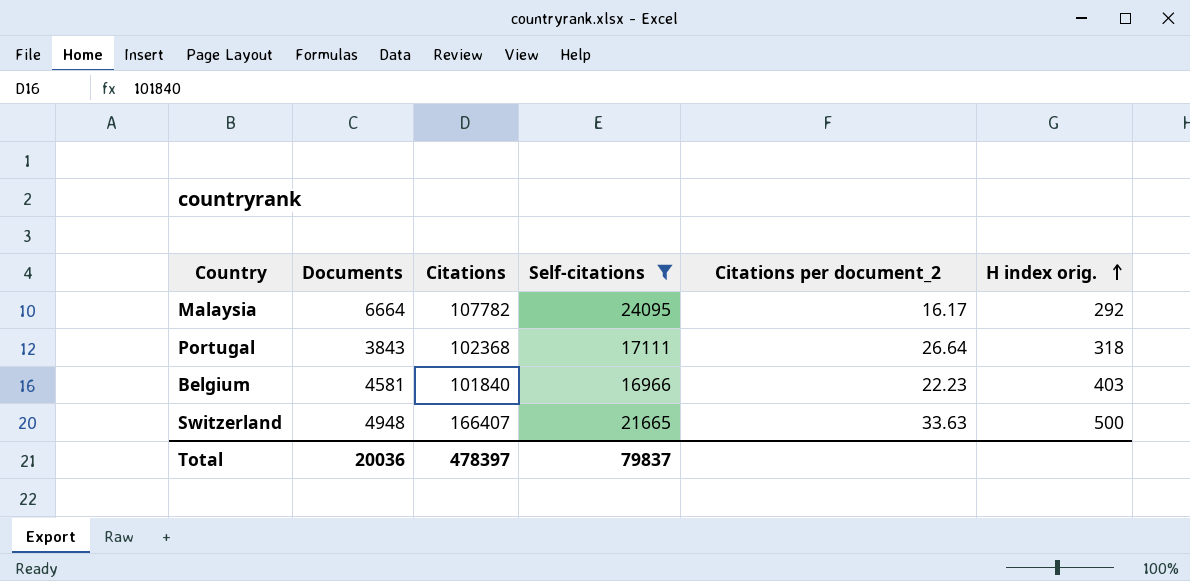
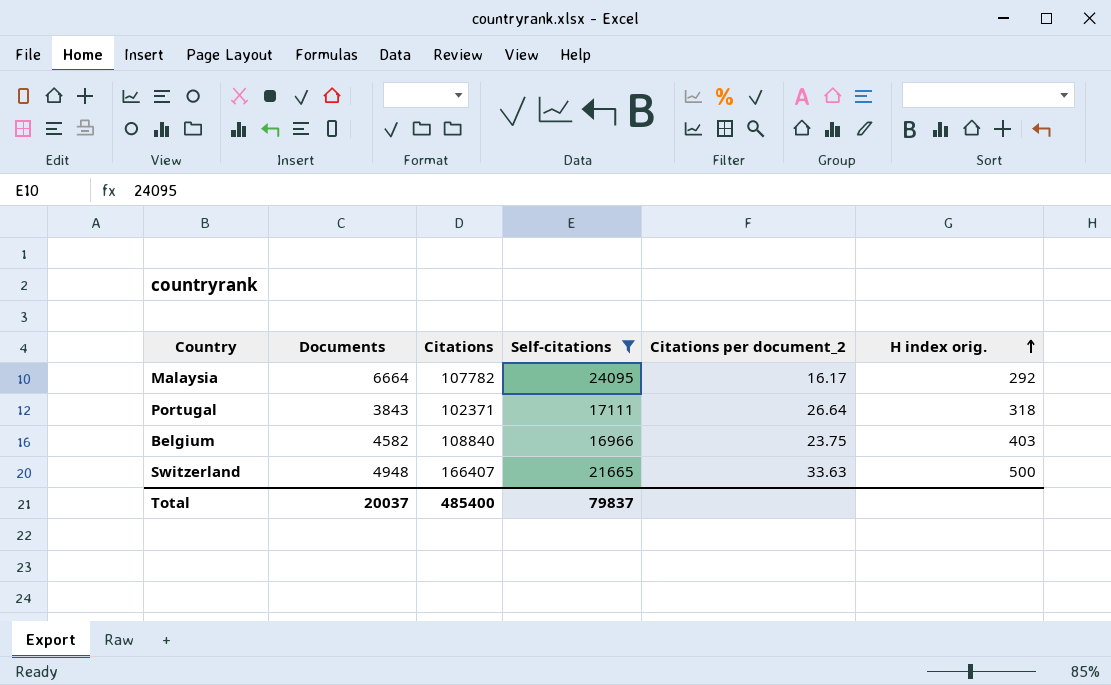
Portugal | Citations: 102368 -> 102371
Belgium | Documents: 4581 -> 4582
Belgium | Citations: 101840 -> 108840
Belgium | Citations per document_2: 22.23 -> 23.75
Total | Documents: 20036 -> 20037
Total | Citations: 478397 -> 485400

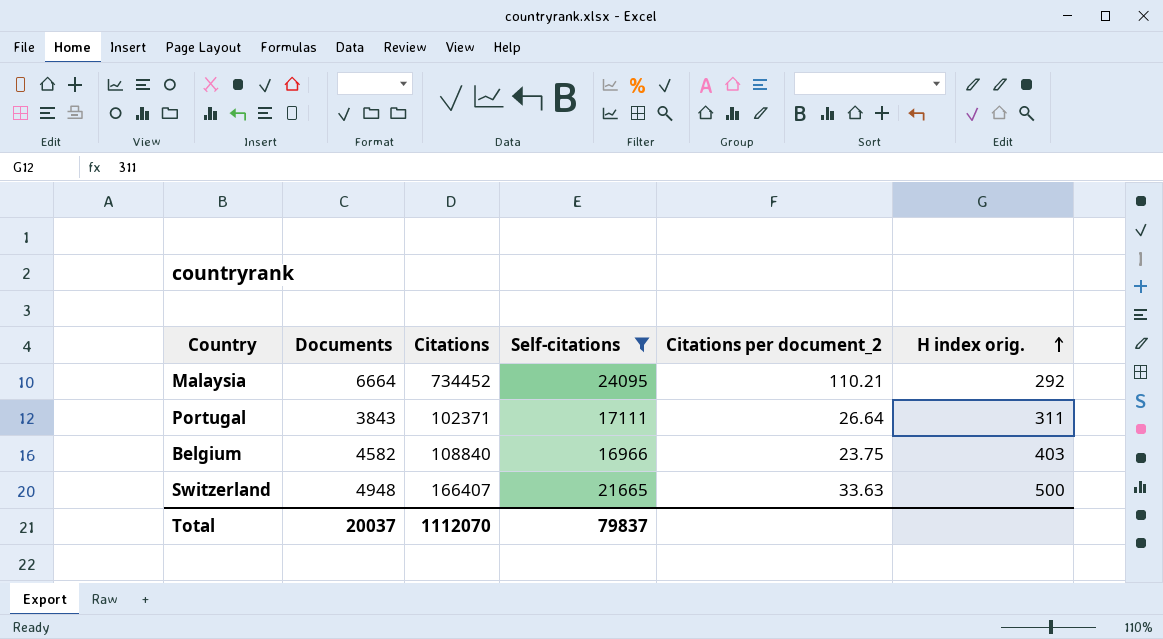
Malaysia | Citations: 107782 -> 734452
Malaysia | Citations per document_2: 16.17 -> 110.21
Portugal | H index orig.: 318 -> 311
Total | Citations: 485400 -> 1112070

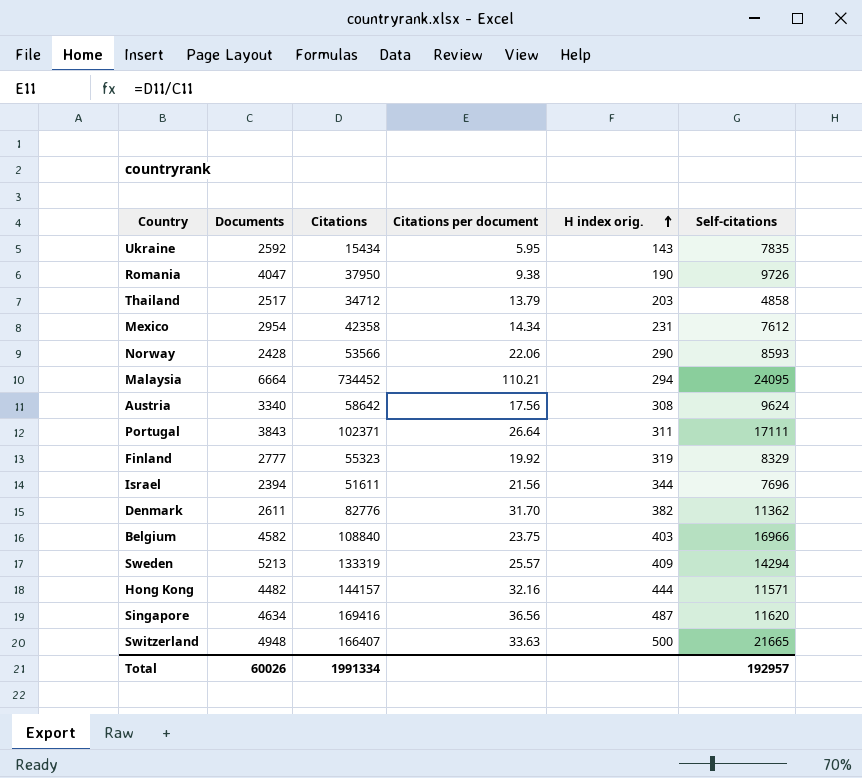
filter: Self-citations >= 16966 -> none
column name: Citations per document_2 -> Citations per document
column Self-citations | position: 4 -> 6
Malaysia | H index orig.: 292 -> 294
Total | Documents: 20037 -> 60026
Total | Citations: 1112070 -> 1991334
Total | Self-citations: 79837 -> 192957

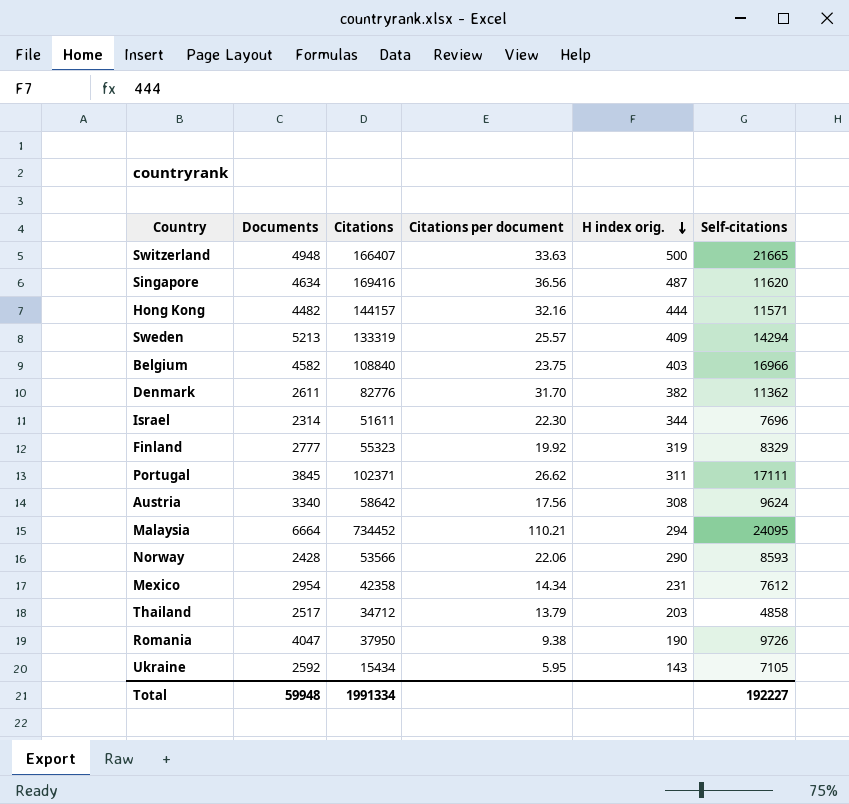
row order: H index orig. ascending -> H index orig. descending
Israel | Documents: 2394 -> 2314
Israel | Citations per document: 21.56 -> 22.30
Portugal | Documents: 3843 -> 3845
Portugal | Citations per document: 26.64 -> 26.62
Ukraine | Self-citations: 7835 -> 7105
Total | Documents: 60026 -> 59948
Total | Self-citations: 192957 -> 192227

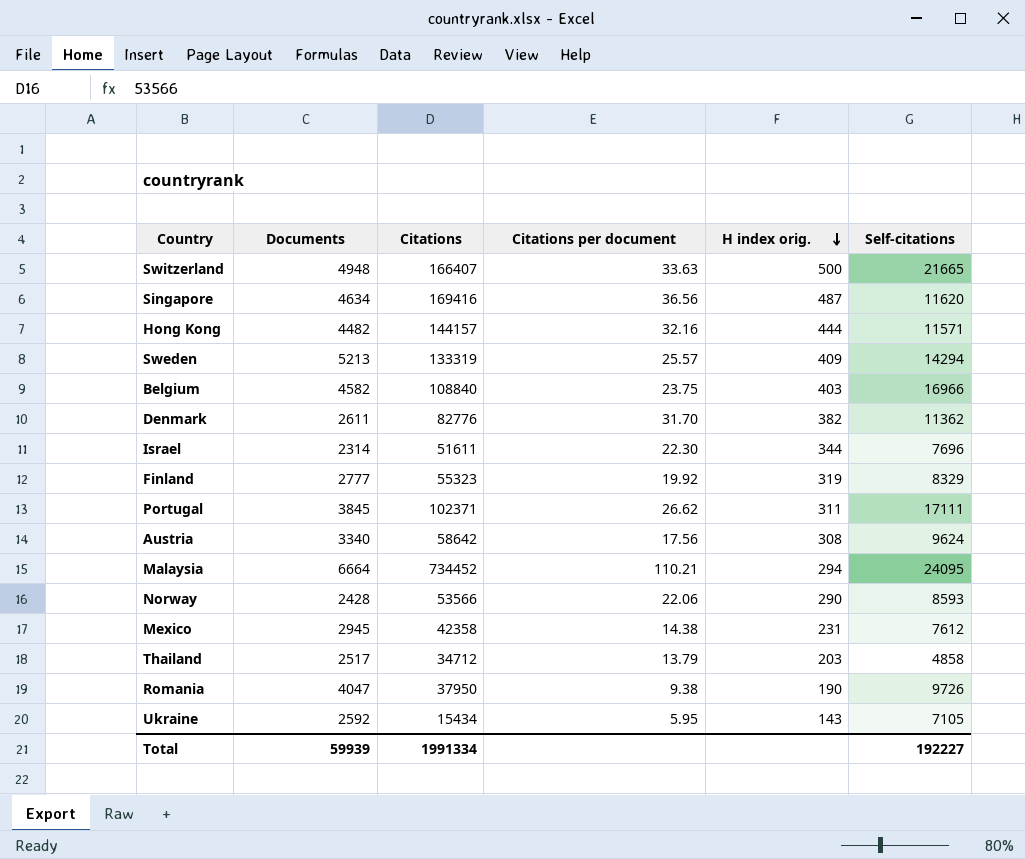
Mexico | Documents: 2954 -> 2945
Mexico | Citations per document: 14.34 -> 14.38
Total | Documents: 59948 -> 59939

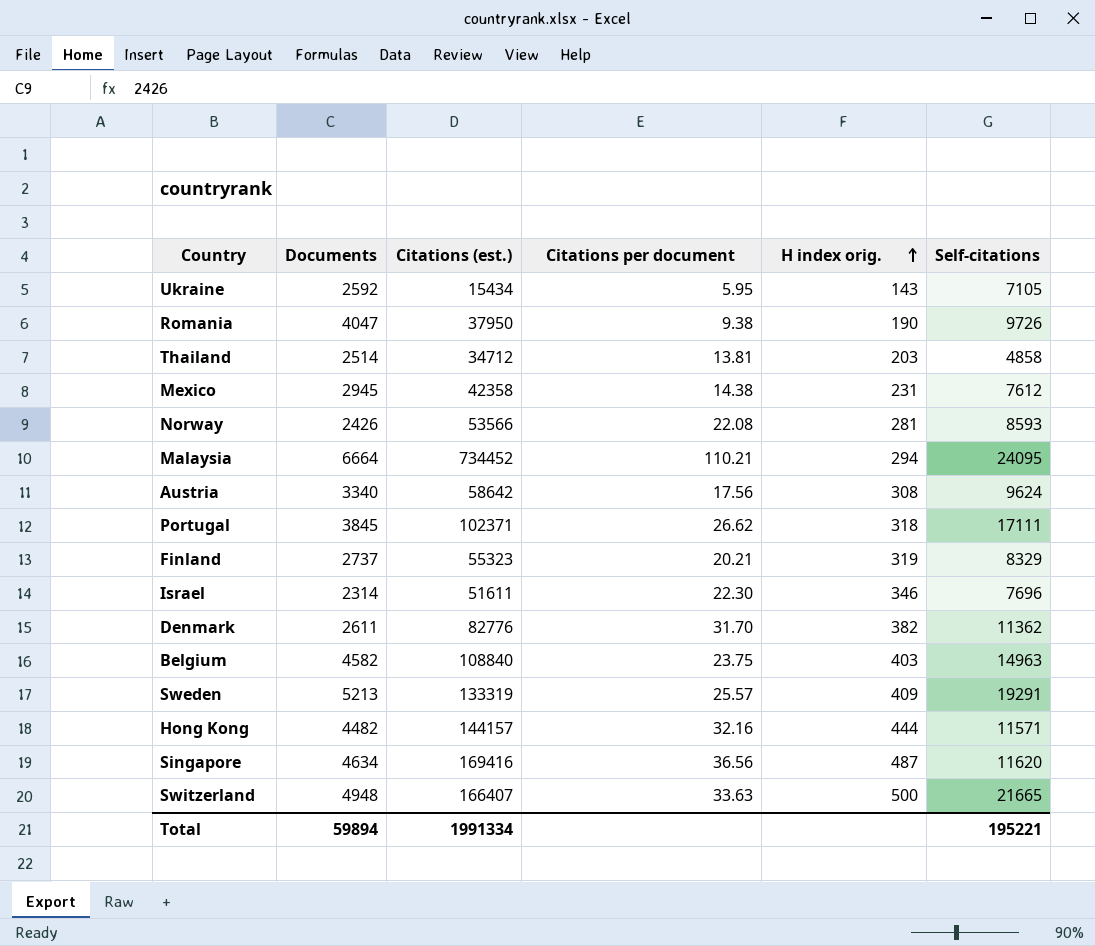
row order: H index orig. descending -> H index orig. ascending
column name: Citations -> Citations (est.)
Thailand | Documents: 2517 -> 2514
Thailand | Citations per document: 13.79 -> 13.81
Norway | Documents: 2428 -> 2426
Norway | Citations per document: 22.06 -> 22.08
Norway | H index orig.: 290 -> 281
Portugal | H index orig.: 311 -> 318
Finland | Documents: 2777 -> 2737
Finland | Citations per document: 19.92 -> 20.21
Israel | H index orig.: 344 -> 346
Belgium | Self-citations: 16966 -> 14963
Sweden | Self-citations: 14294 -> 19291
Total | Documents: 59939 -> 59894
Total | Self-citations: 192227 -> 195221

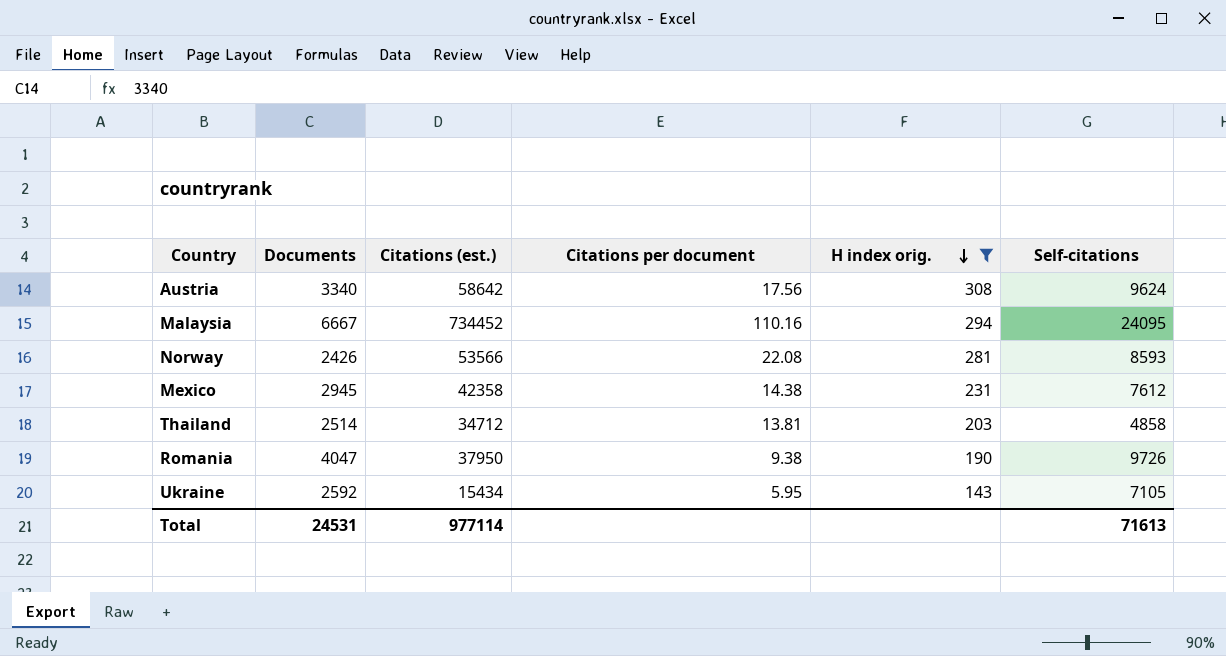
filter: none -> H index orig. <= 308
row order: H index orig. ascending -> H index orig. descending
Malaysia | Documents: 6664 -> 6667
Malaysia | Citations per document: 110.21 -> 110.16
Total | Documents: 59894 -> 24531
Total | Citations (est.): 1991334 -> 977114
Total | Self-citations: 195221 -> 71613

